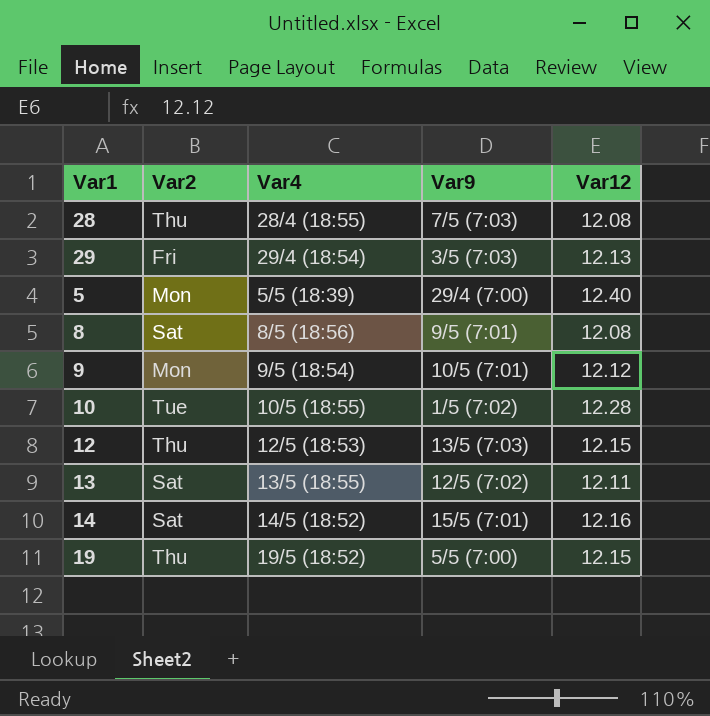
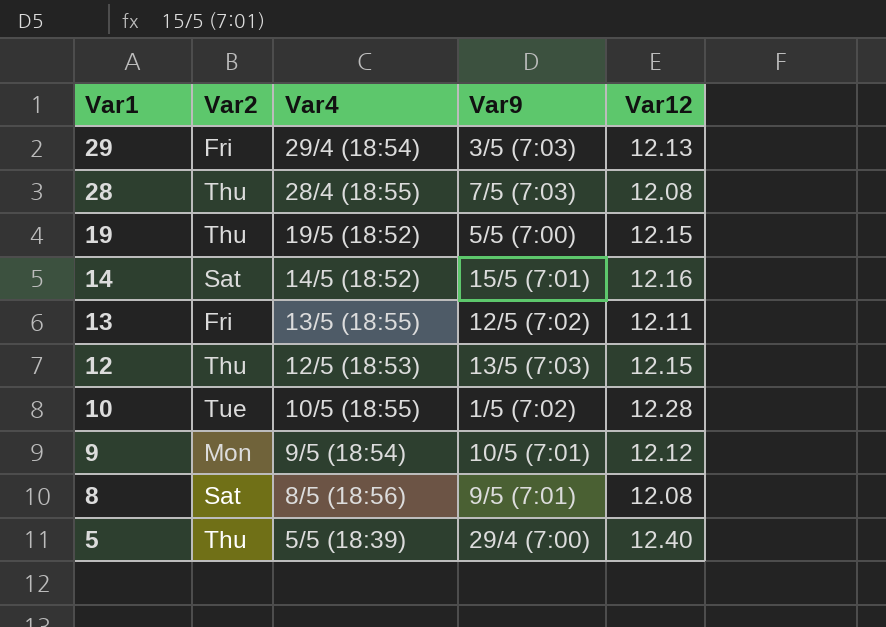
row order: none -> Var1 descending
13 | Var2: Sat -> Fri
5 | Var2: Mon -> Thu

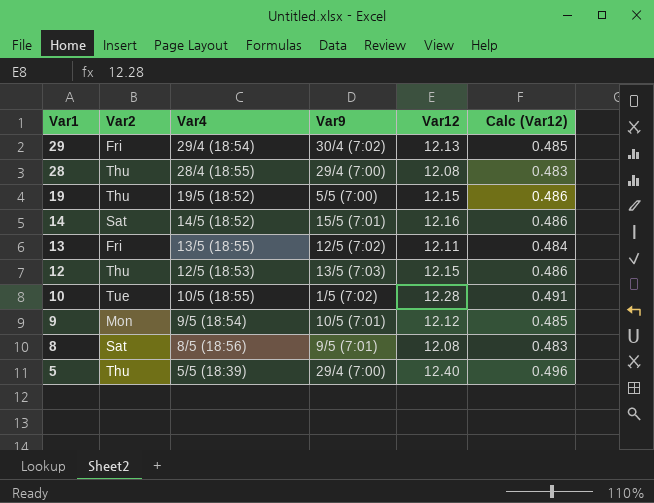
column Calc (Var12) | formula: none -> [Var12] * 0.04
29 | Var9: 3/5 (7:03) -> 30/4 (7:02)
28 | Var9: 7/5 (7:03) -> 29/4 (7:00)

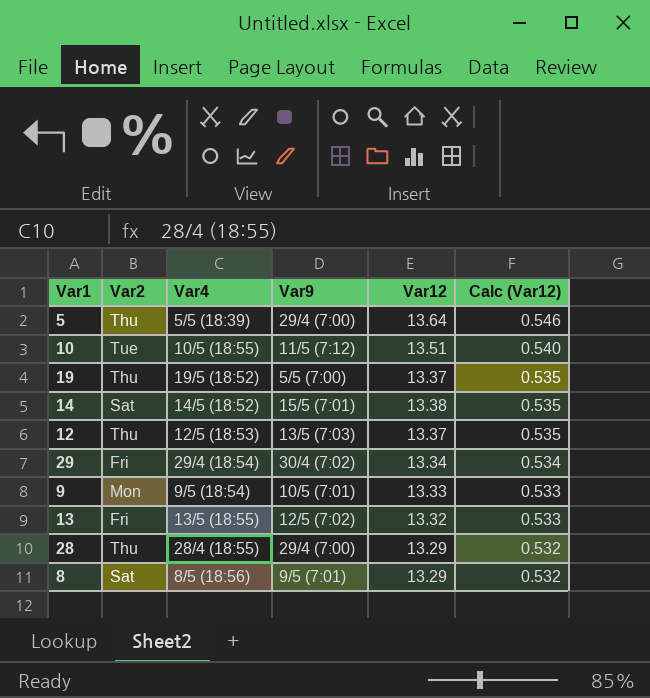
row order: Var1 descending -> Calc (Var12) descending
5 | Var12: 12.40 -> 13.64
5 | Calc (Var12): 0.496 -> 0.546
10 | Var9: 1/5 (7:02) -> 11/5 (7:12)
10 | Var12: 12.28 -> 13.51
10 | Calc (Var12): 0.491 -> 0.540
19 | Var12: 12.15 -> 13.37
19 | Calc (Var12): 0.486 -> 0.535
14 | Var12: 12.16 -> 13.38
14 | Calc (Var12): 0.486 -> 0.535
12 | Var12: 12.15 -> 13.37
12 | Calc (Var12): 0.486 -> 0.535
29 | Var12: 12.13 -> 13.34
29 | Calc (Var12): 0.485 -> 0.534
9 | Var12: 12.12 -> 13.33
9 | Calc (Var12): 0.485 -> 0.533
13 | Var12: 12.11 -> 13.32
13 | Calc (Var12): 0.484 -> 0.533
28 | Var12: 12.08 -> 13.29
28 | Calc (Var12): 0.483 -> 0.532
8 | Var12: 12.08 -> 13.29
8 | Calc (Var12): 0.483 -> 0.532

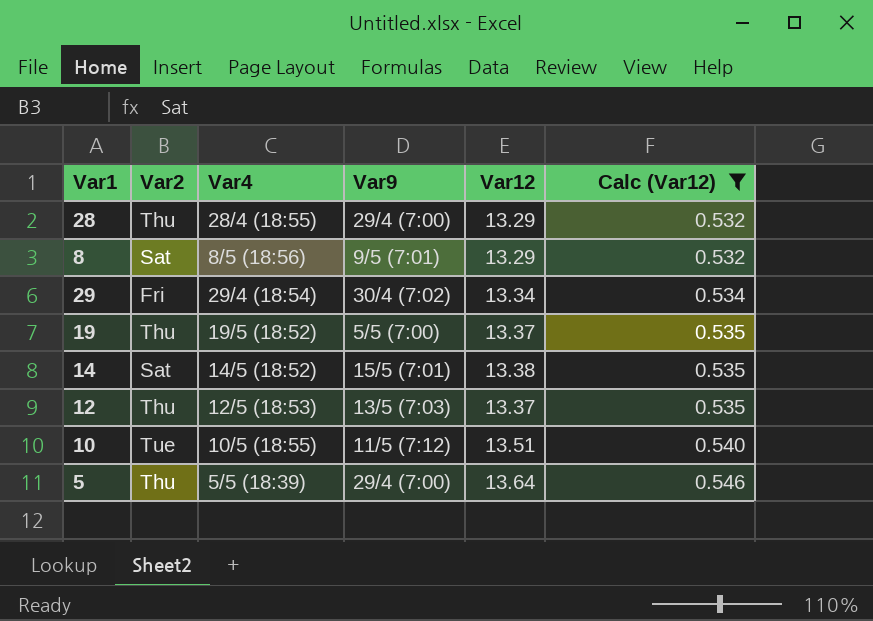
filter: none -> Calc (Var12) != 0.533
row order: Calc (Var12) descending -> Calc (Var12) ascending

